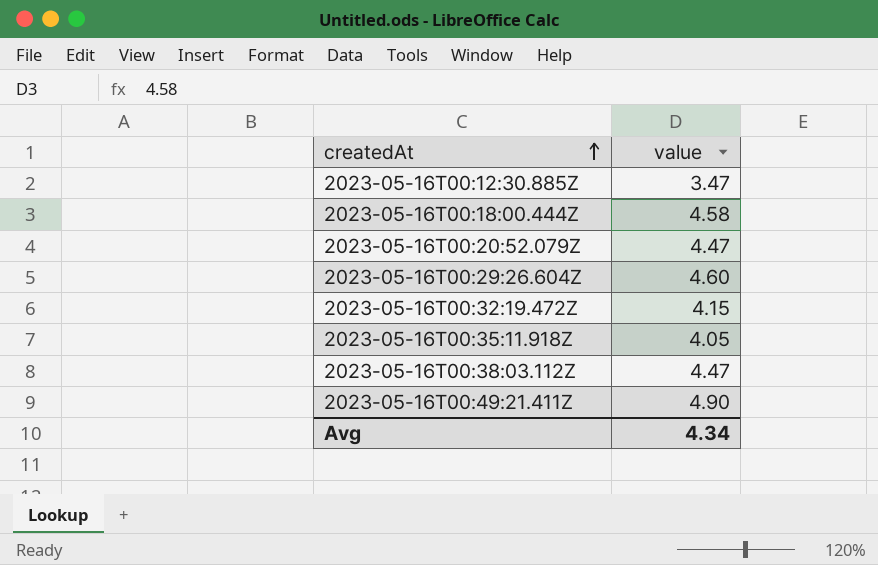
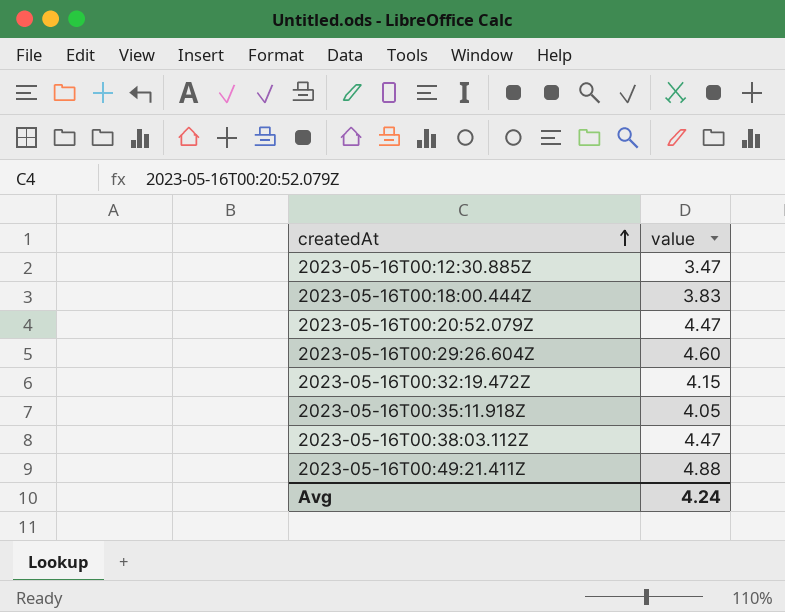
2023-05-16T00:18:00.444Z | value: 4.58 -> 3.83
2023-05-16T00:49:21.411Z | value: 4.90 -> 4.88
Avg | value: 4.34 -> 4.24

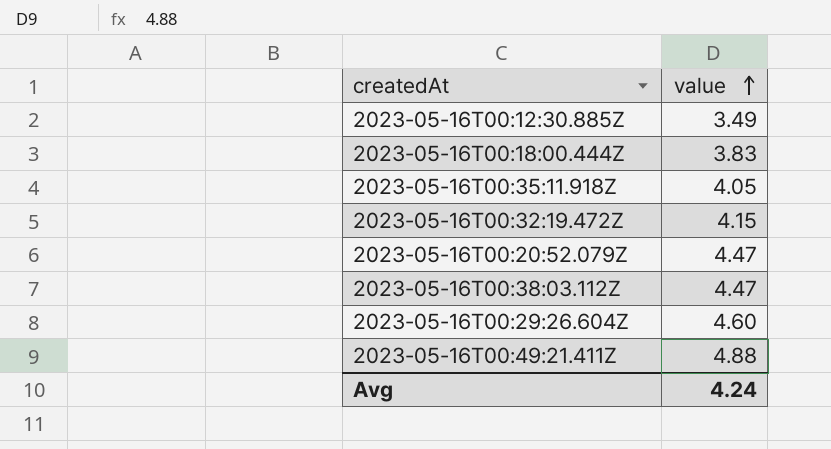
row order: createdAt ascending -> value ascending
2023-05-16T00:12:30.885Z | value: 3.47 -> 3.49

